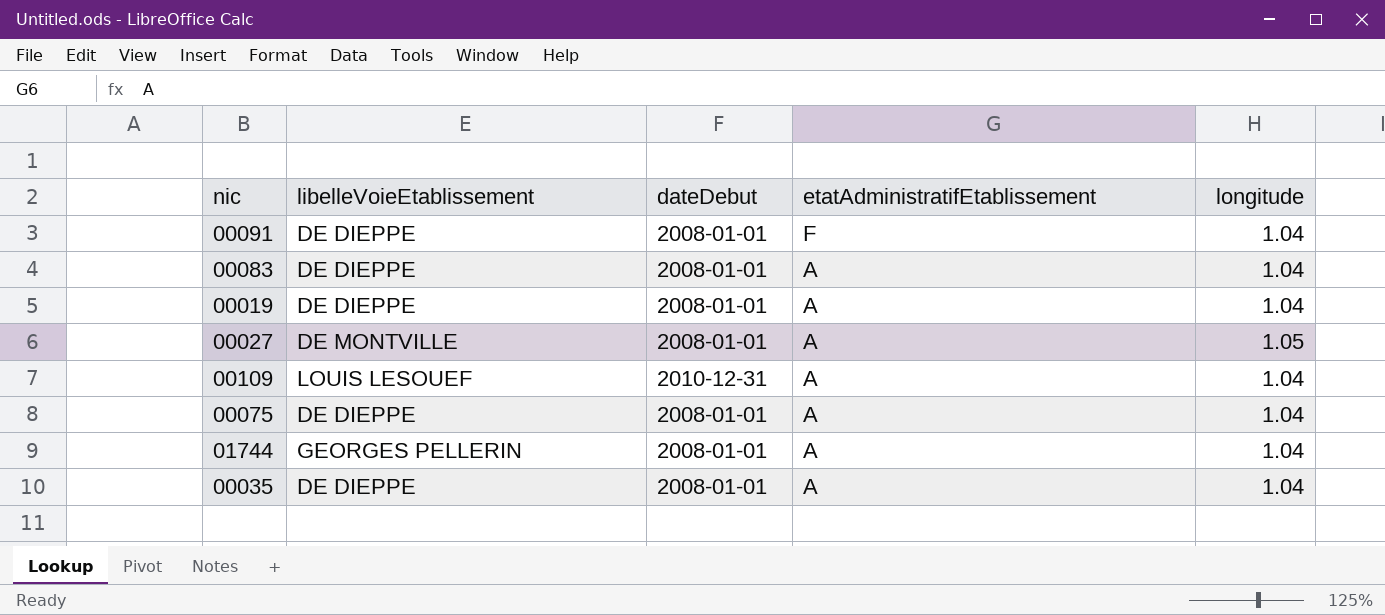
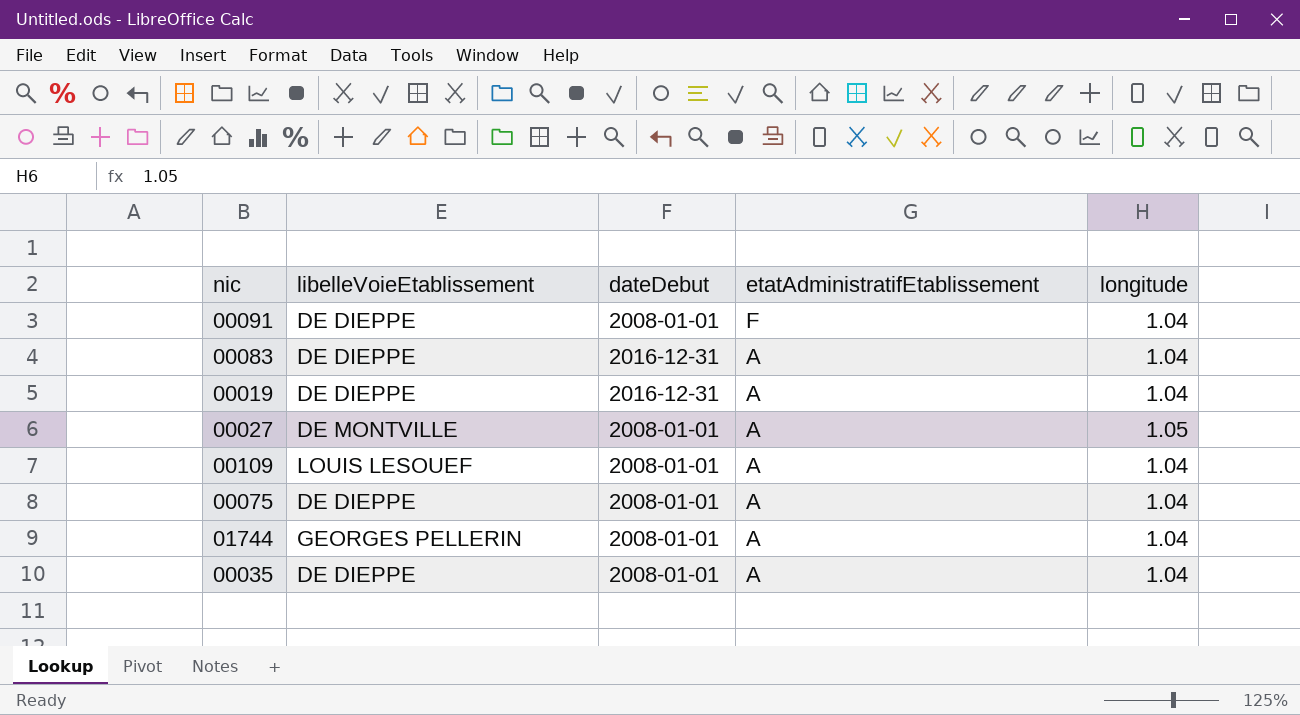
00083 | dateDebut: 2008-01-01 -> 2016-12-31
00019 | dateDebut: 2008-01-01 -> 2016-12-31
00109 | dateDebut: 2010-12-31 -> 2008-01-01

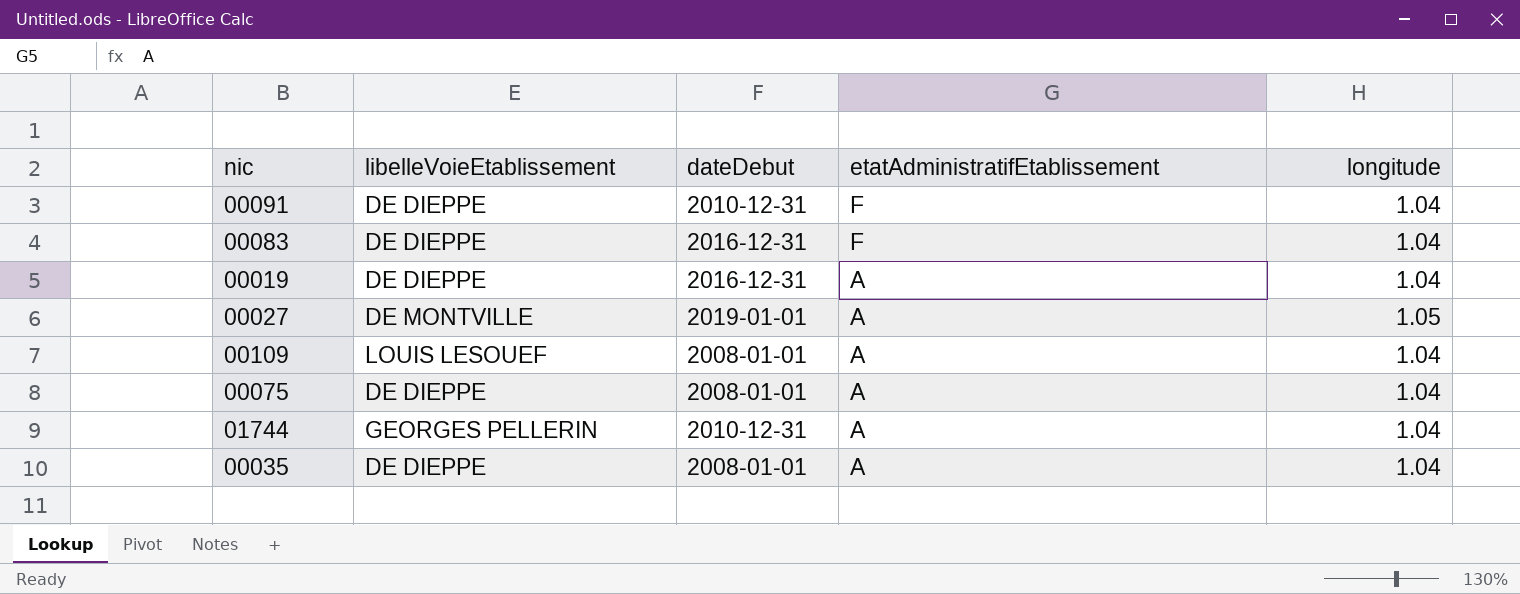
00091 | dateDebut: 2008-01-01 -> 2010-12-31
00083 | etatAdministratifEtablissement: A -> F
00027 | dateDebut: 2008-01-01 -> 2019-01-01
01744 | dateDebut: 2008-01-01 -> 2010-12-31

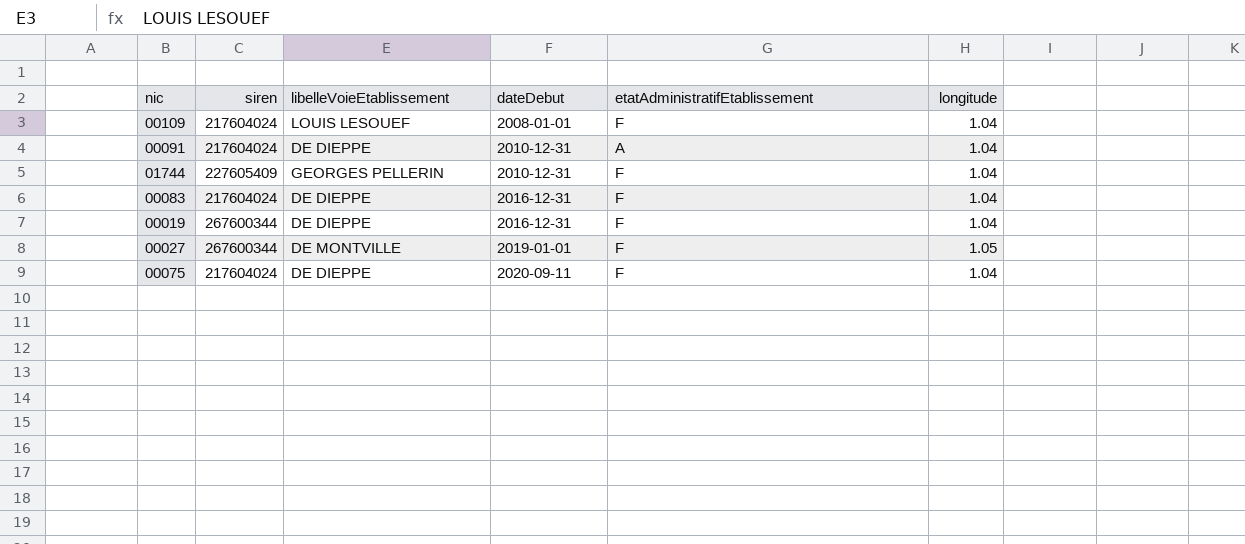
row order: etatAdministratifEtablissement descending -> dateDebut ascending
column siren | position: none -> 2
row 00035: DE DIEPPE | 2008-01-01 | A | 1.04 -> none
00109 | etatAdministratifEtablissement: A -> F
00091 | etatAdministratifEtablissement: F -> A
01744 | etatAdministratifEtablissement: A -> F
00019 | etatAdministratifEtablissement: A -> F
00027 | etatAdministratifEtablissement: A -> F
00075 | dateDebut: 2008-01-01 -> 2020-09-11
00075 | etatAdministratifEtablissement: A -> F

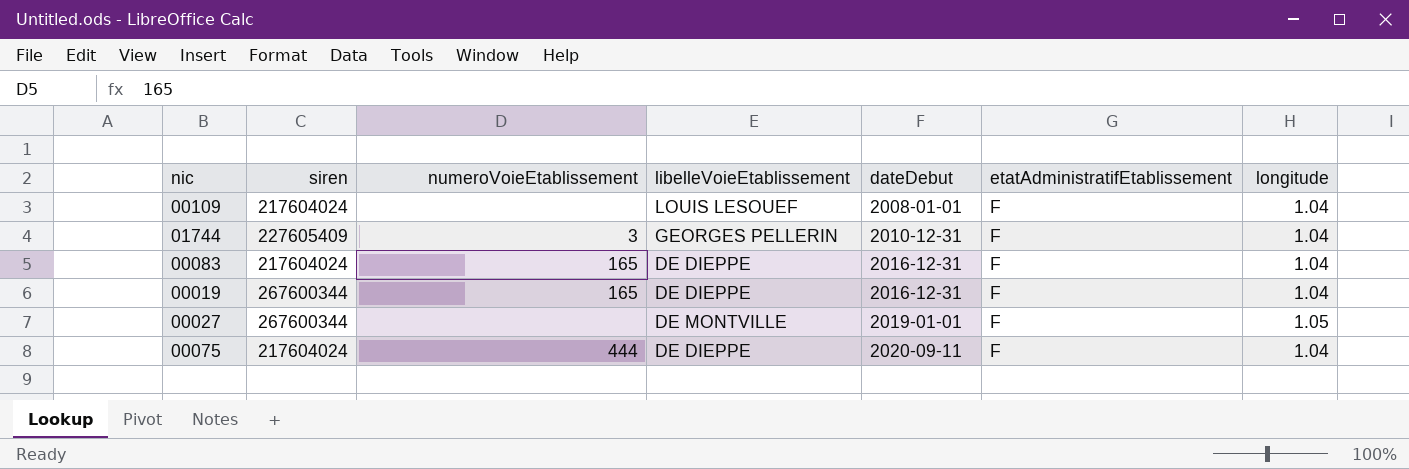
column numeroVoieEtablissement | position: none -> 3
row 00091: 217604024 | DE DIEPPE | 2010-12-31 | A | 1.04 -> none

